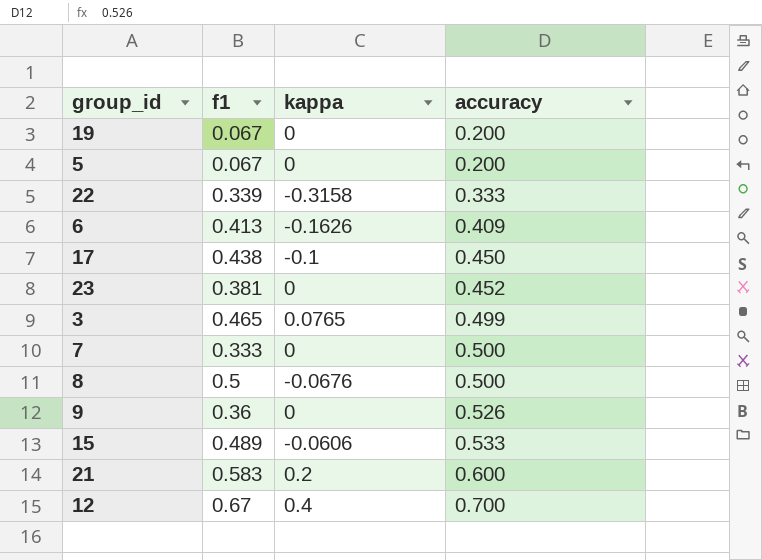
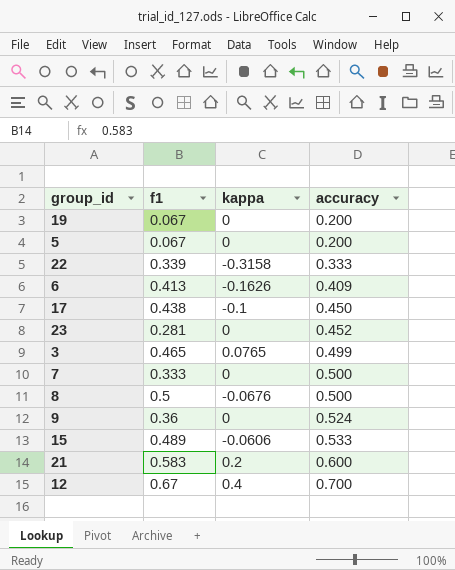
23 | f1: 0.381 -> 0.281
9 | accuracy: 0.526 -> 0.524

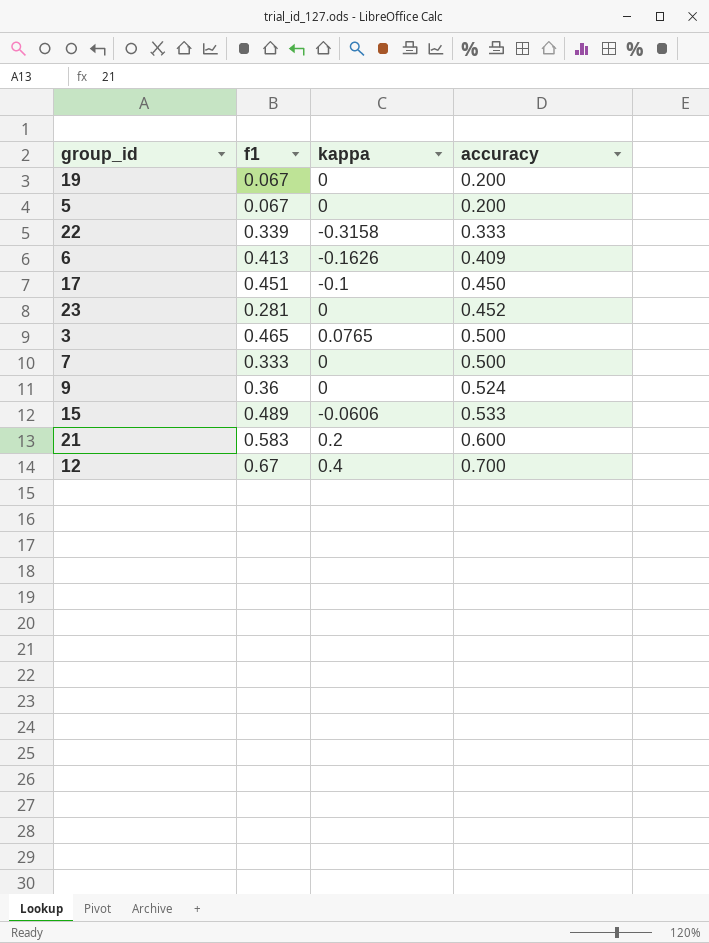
row 8: 0.5 | -0.0676 | 0.500 -> none
17 | f1: 0.438 -> 0.451
3 | accuracy: 0.499 -> 0.500

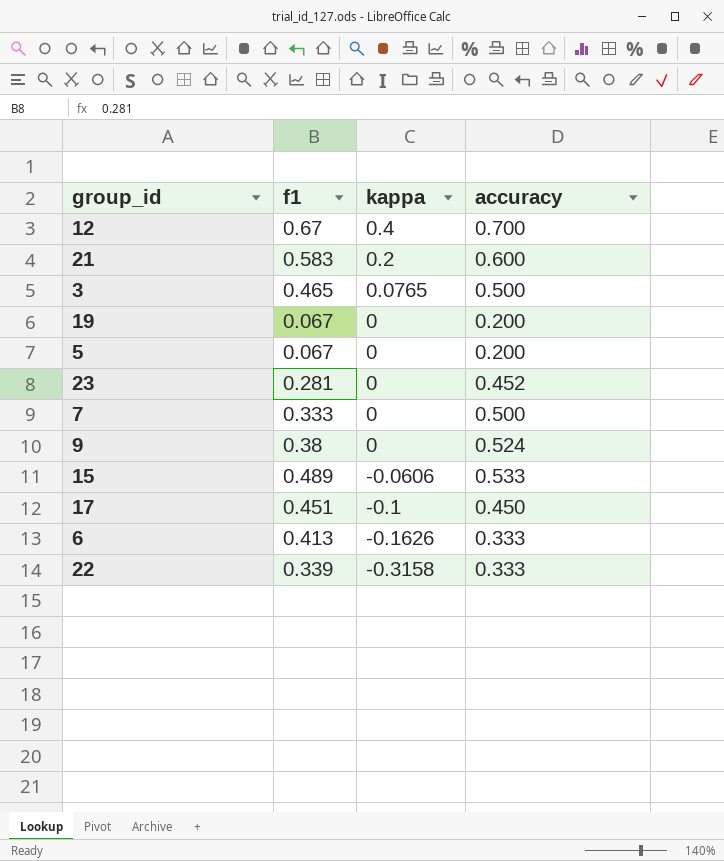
row order: accuracy ascending -> kappa descending
9 | f1: 0.36 -> 0.38
6 | accuracy: 0.409 -> 0.333

